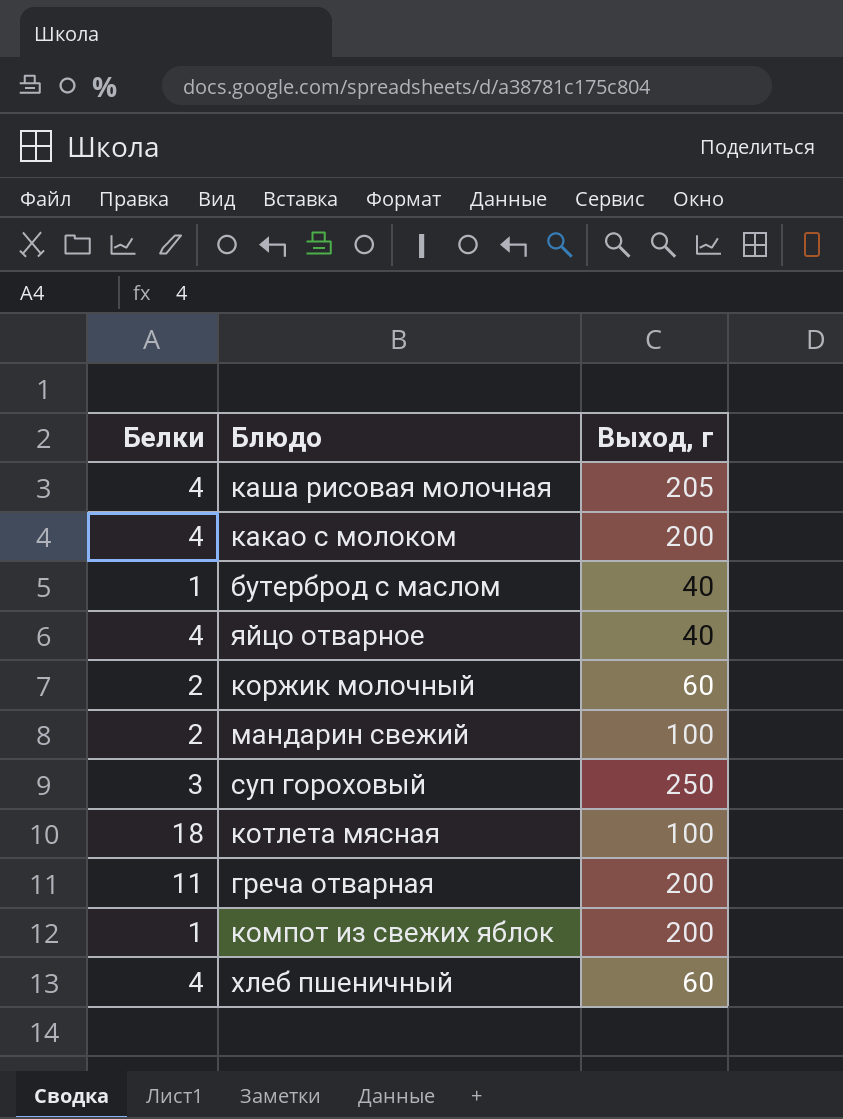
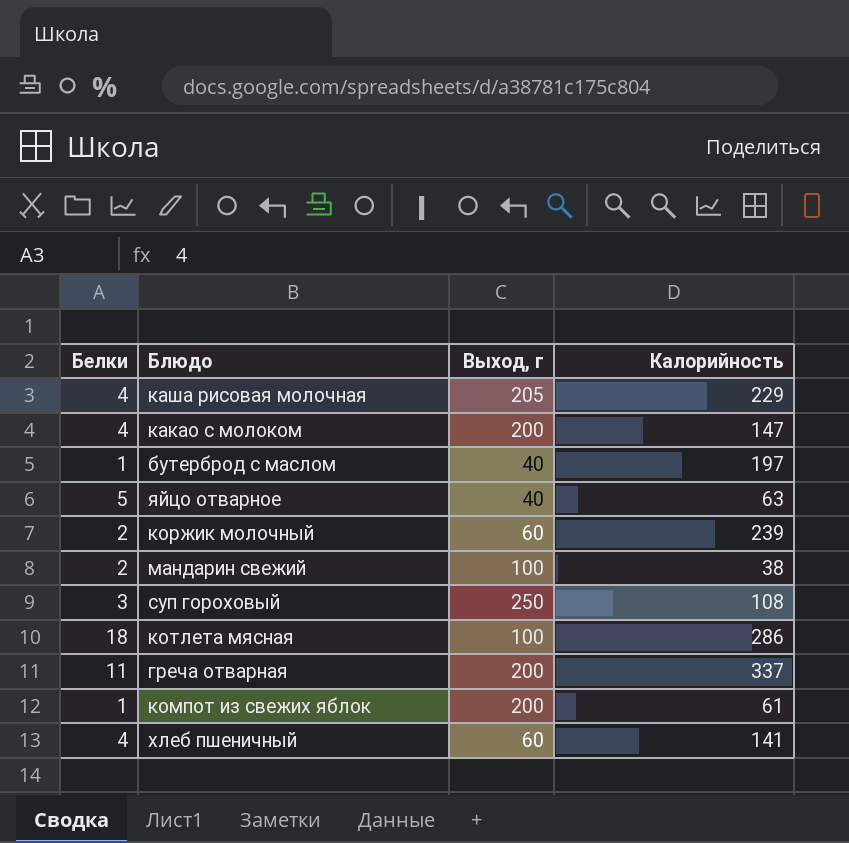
column Калорийность | position: none -> 4
яйцо отварное | Белки: 4 -> 5

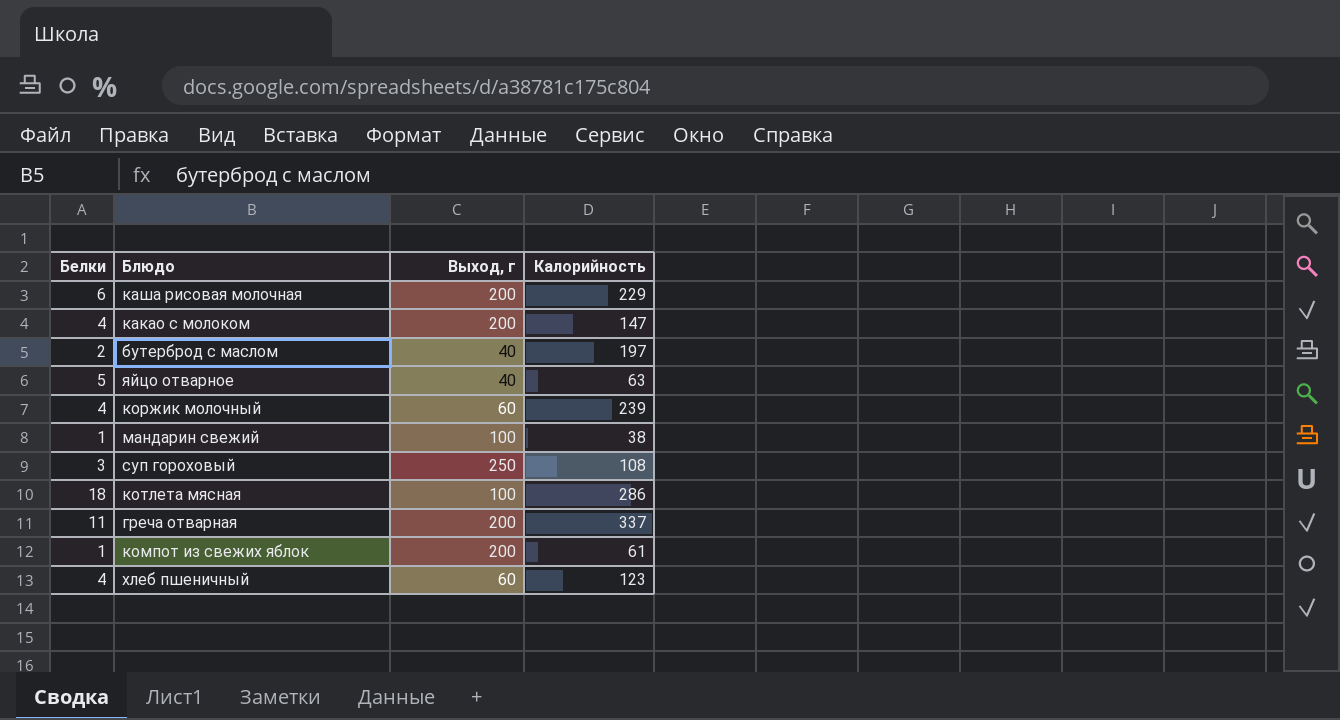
каша рисовая молочная | Белки: 4 -> 6
каша рисовая молочная | Выход, г: 205 -> 200
бутерброд с маслом | Белки: 1 -> 2
коржик молочный | Белки: 2 -> 4
мандарин свежий | Белки: 2 -> 1
хлеб пшеничный | Калорийность: 141 -> 123

